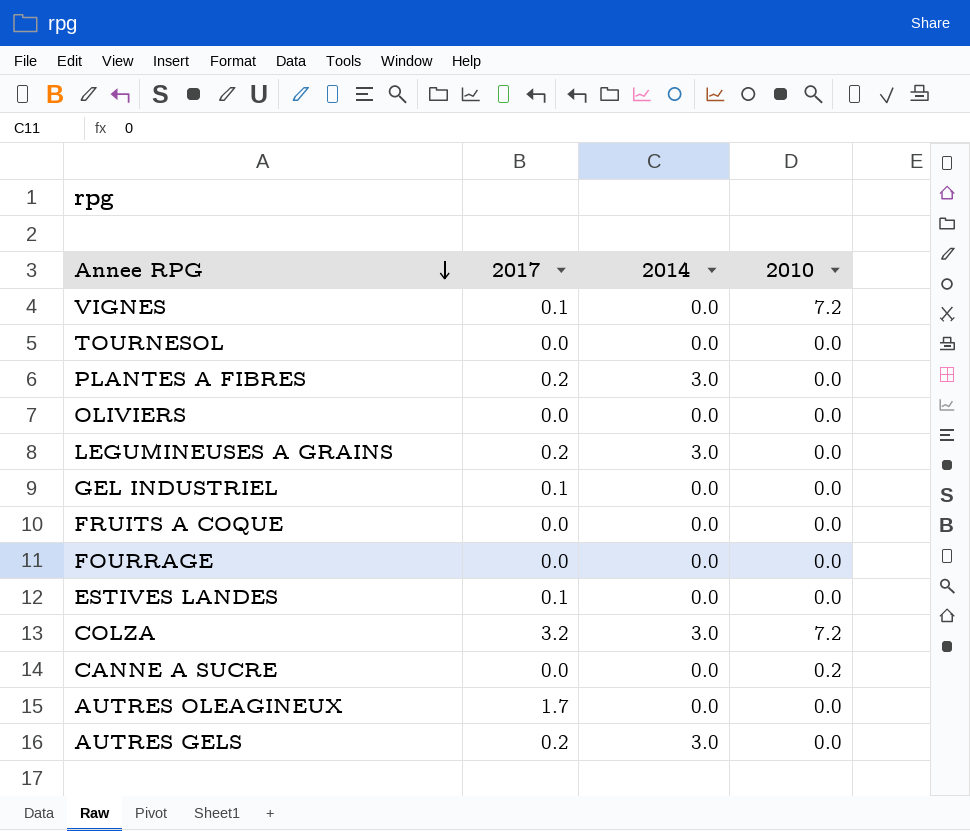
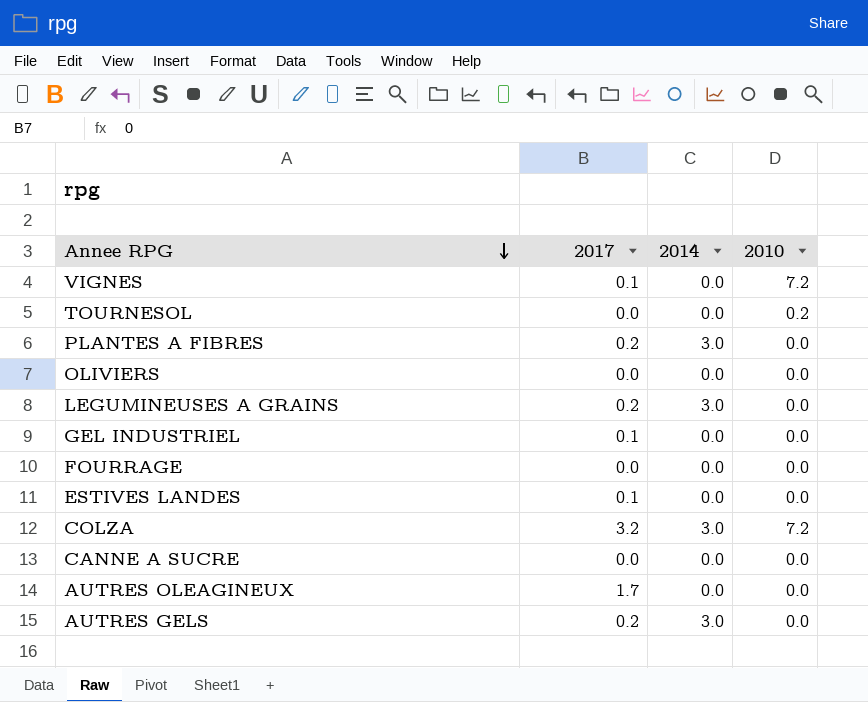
row FRUITS A COQUE: 0.0 | 0.0 | 0.0 -> none
TOURNESOL | 2010: 0.0 -> 0.2
CANNE A SUCRE | 2010: 0.2 -> 0.0

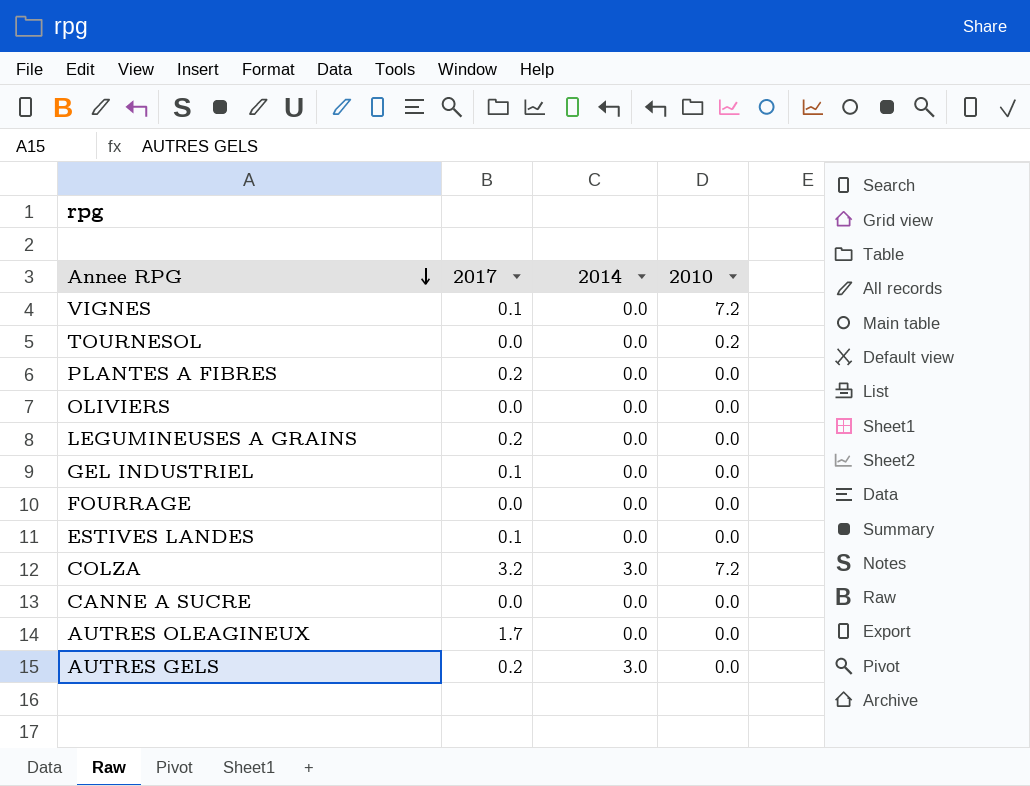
PLANTES A FIBRES | 2014: 3.0 -> 0.0
LEGUMINEUSES A GRAINS | 2014: 3.0 -> 0.0

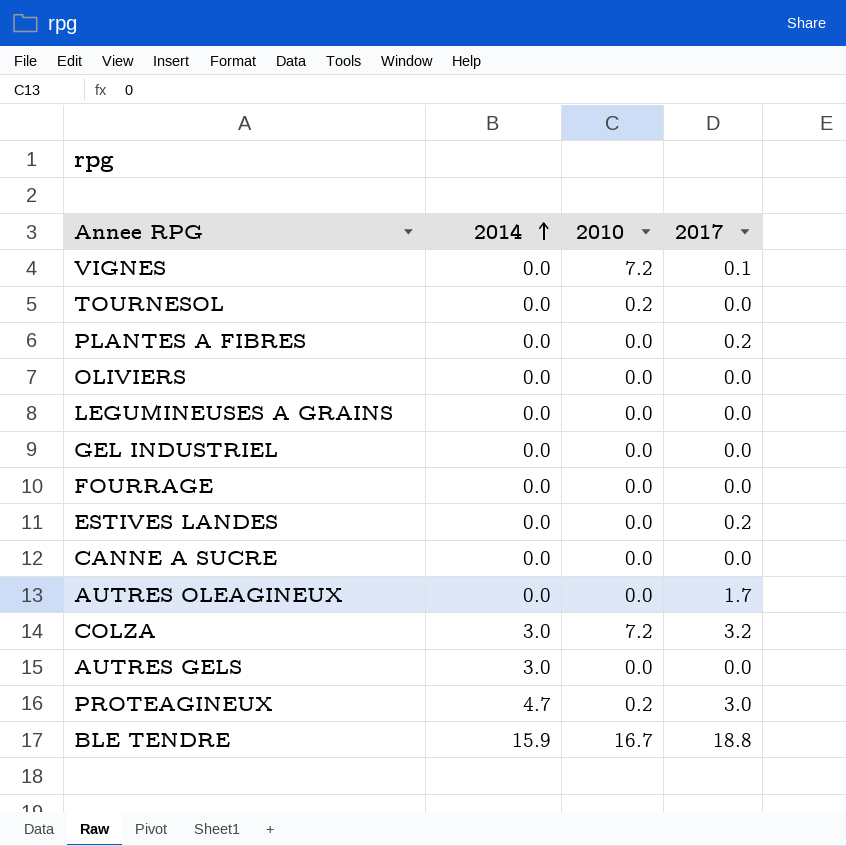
row order: Annee RPG descending -> 2014 ascending
column 2017 | position: 2 -> 4
LEGUMINEUSES A GRAINS | 2017: 0.2 -> 0.0
GEL INDUSTRIEL | 2017: 0.1 -> 0.0
ESTIVES LANDES | 2017: 0.1 -> 0.2
AUTRES GELS | 2017: 0.2 -> 0.0
row PROTEAGINEUX: none -> 4.7 | 0.2 | 3.0
row BLE TENDRE: none -> 15.9 | 16.7 | 18.8

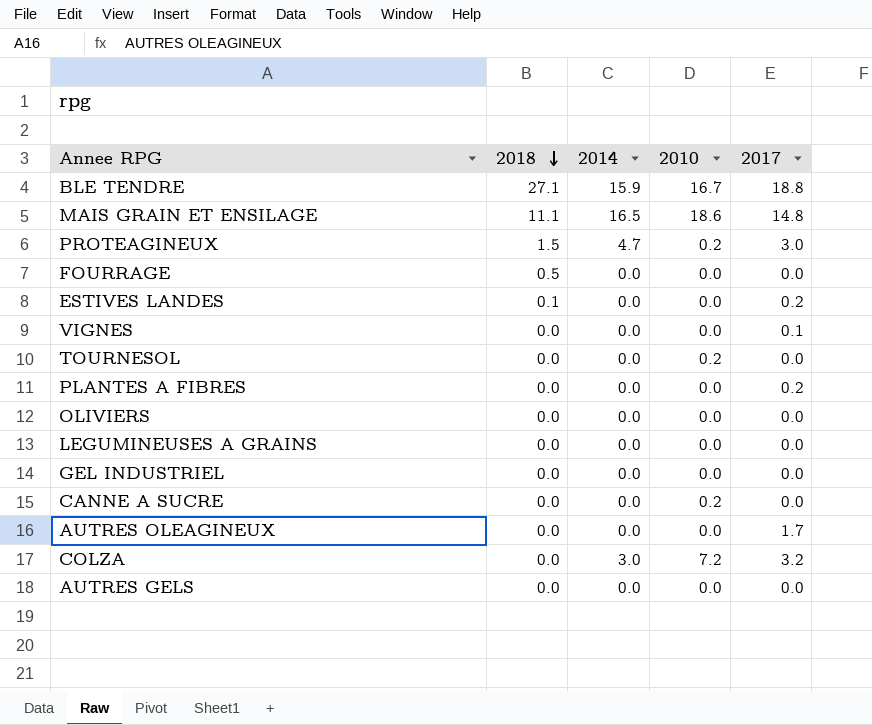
row order: 2014 ascending -> 2018 descending
column 2018 | position: none -> 2
row MAIS GRAIN ET ENSILAGE: none -> 11.1 | 16.5 | 18.6 | 14.8
VIGNES | 2010: 7.2 -> 0.0
CANNE A SUCRE | 2010: 0.0 -> 0.2
AUTRES GELS | 2014: 3.0 -> 0.0

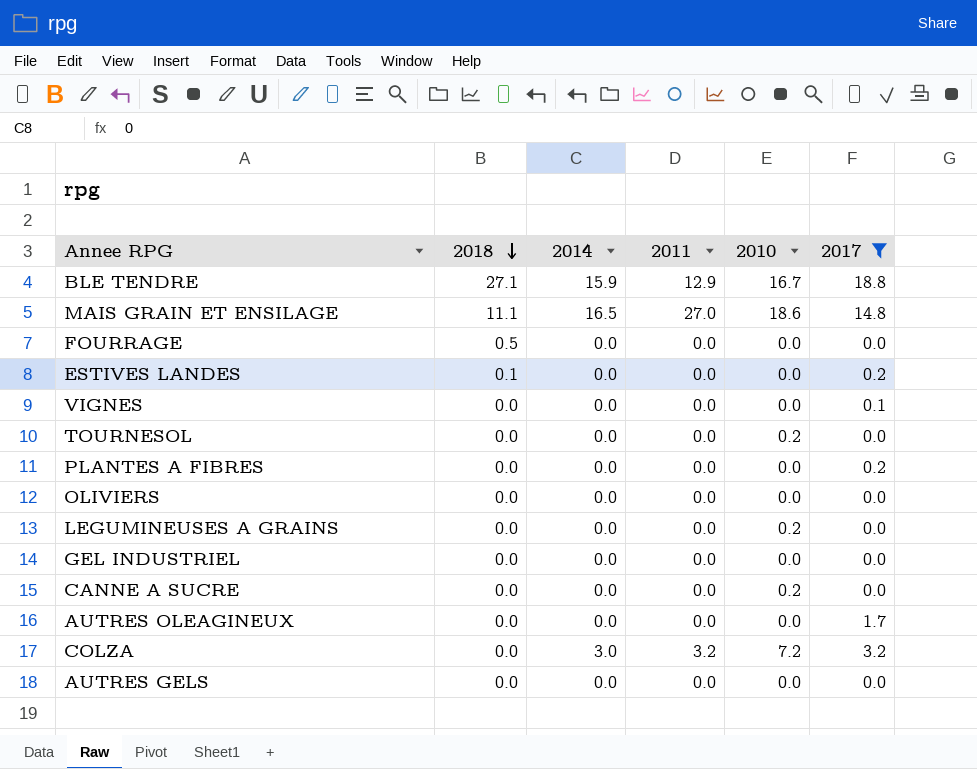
filter: none -> 2017 != 3.0
column 2011 | position: none -> 4
LEGUMINEUSES A GRAINS | 2010: 0.0 -> 0.2

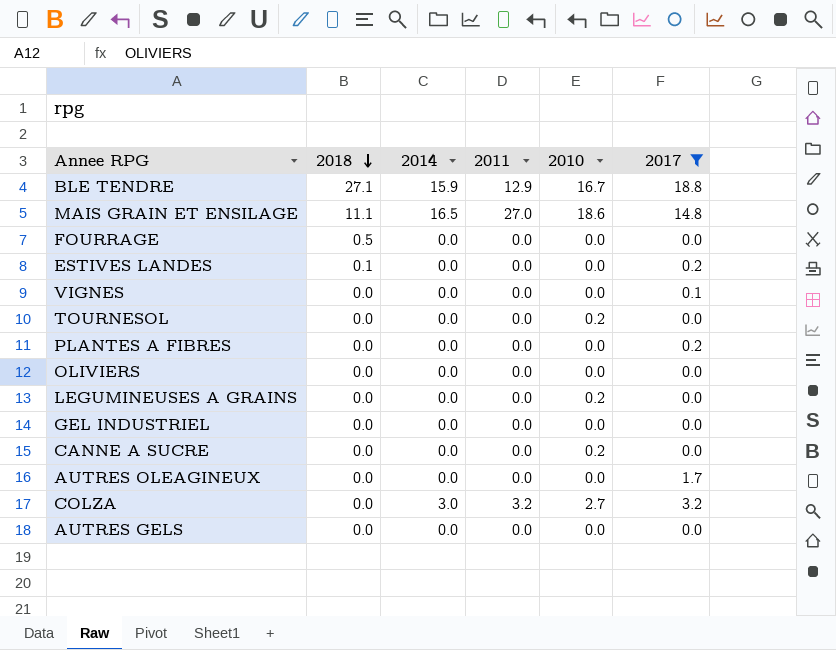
COLZA | 2010: 7.2 -> 2.7

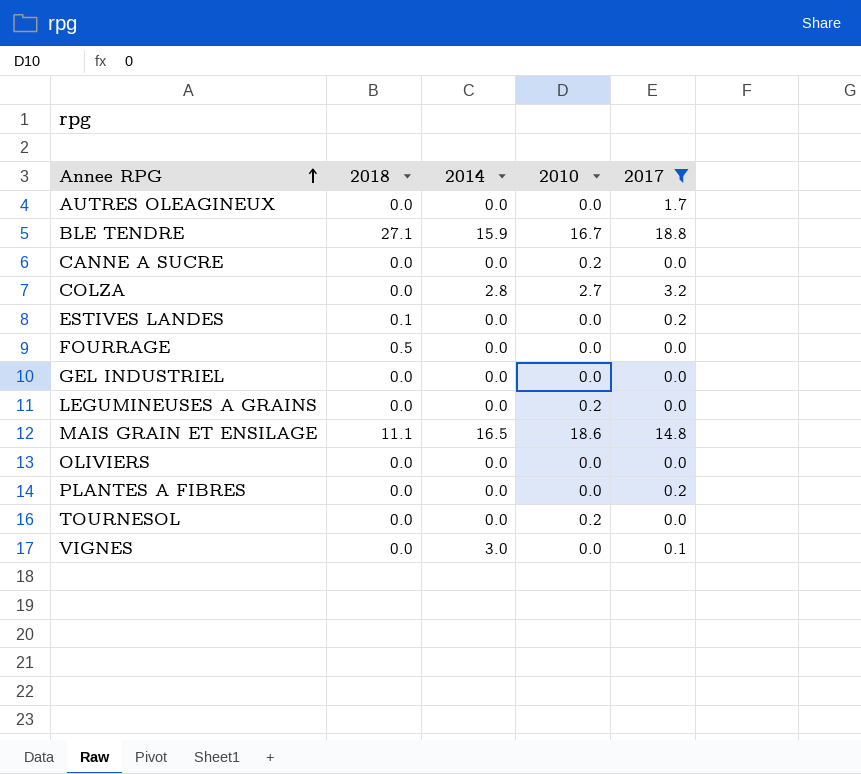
row order: 2018 descending -> Annee RPG ascending
column 2011 | position: 4 -> none
row AUTRES GELS: 0.0 | 0.0 | 0.0 | 0.0 | 0.0 -> none
COLZA | 2014: 3.0 -> 2.8
VIGNES | 2014: 0.0 -> 3.0

